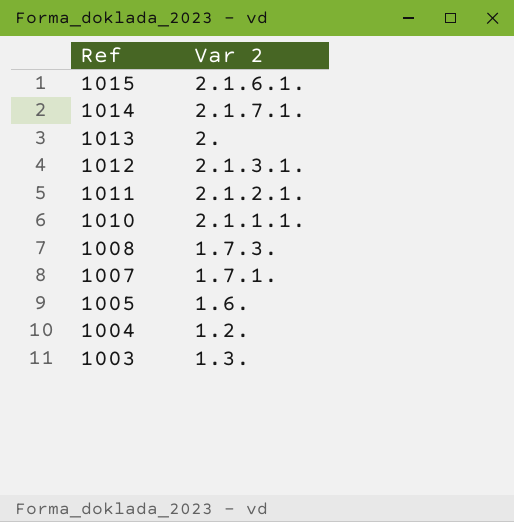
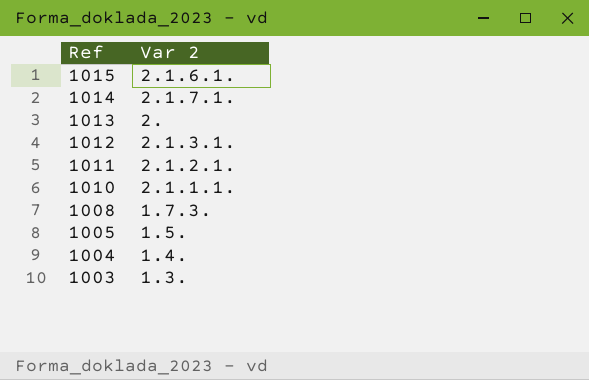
row 1007: 1.7.1. -> none
1005 | Var 2: 1.6. -> 1.5.
1004 | Var 2: 1.2. -> 1.4.

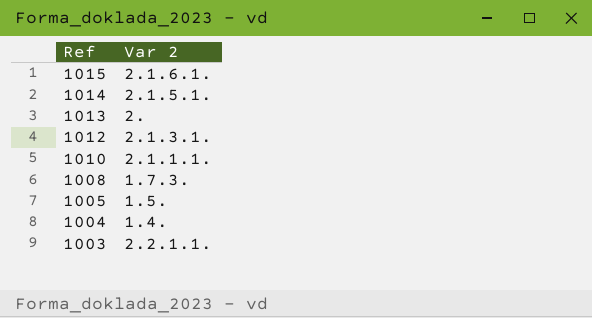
row 1011: 2.1.2.1. -> none
1014 | Var 2: 2.1.7.1. -> 2.1.5.1.
1003 | Var 2: 1.3. -> 2.2.1.1.

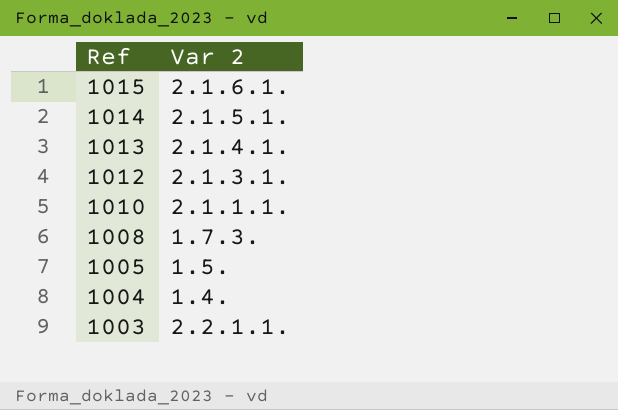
1013 | Var 2: 2. -> 2.1.4.1.

